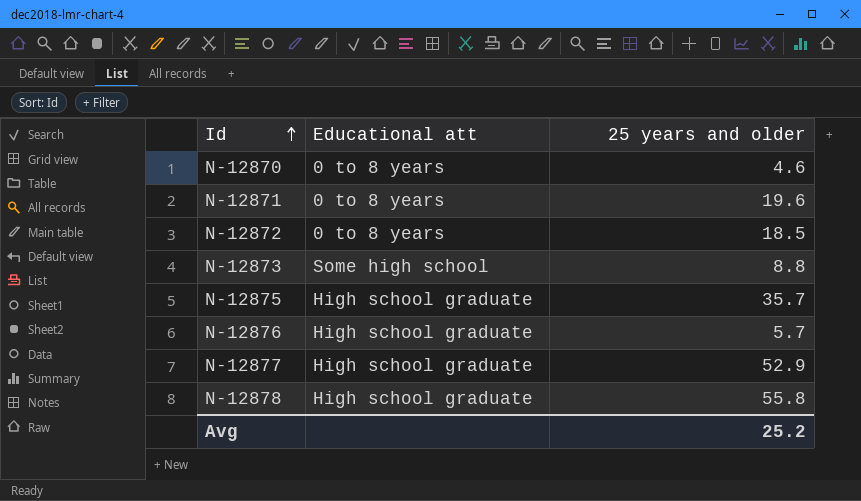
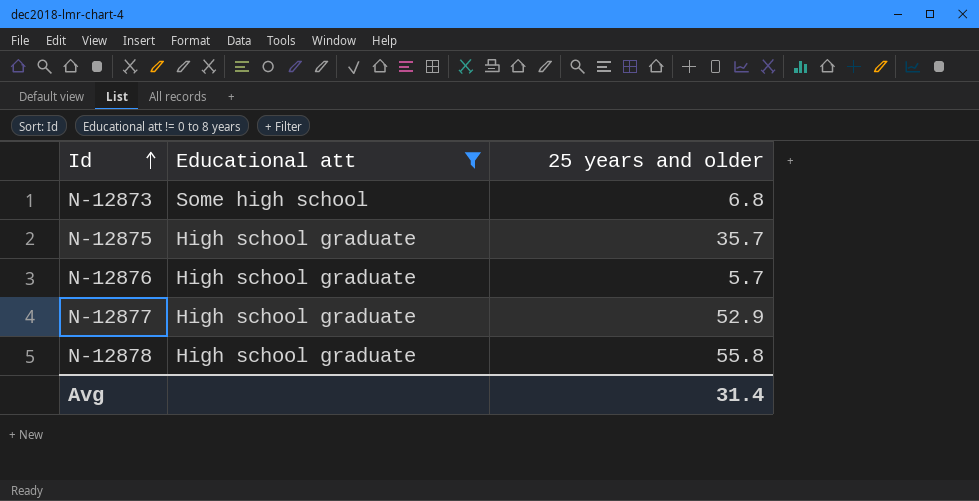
filter: none -> Educational att != 0 to 8 years
N-12873 | 25 years and older: 8.8 -> 6.8
Avg | 25 years and older: 25.2 -> 31.4

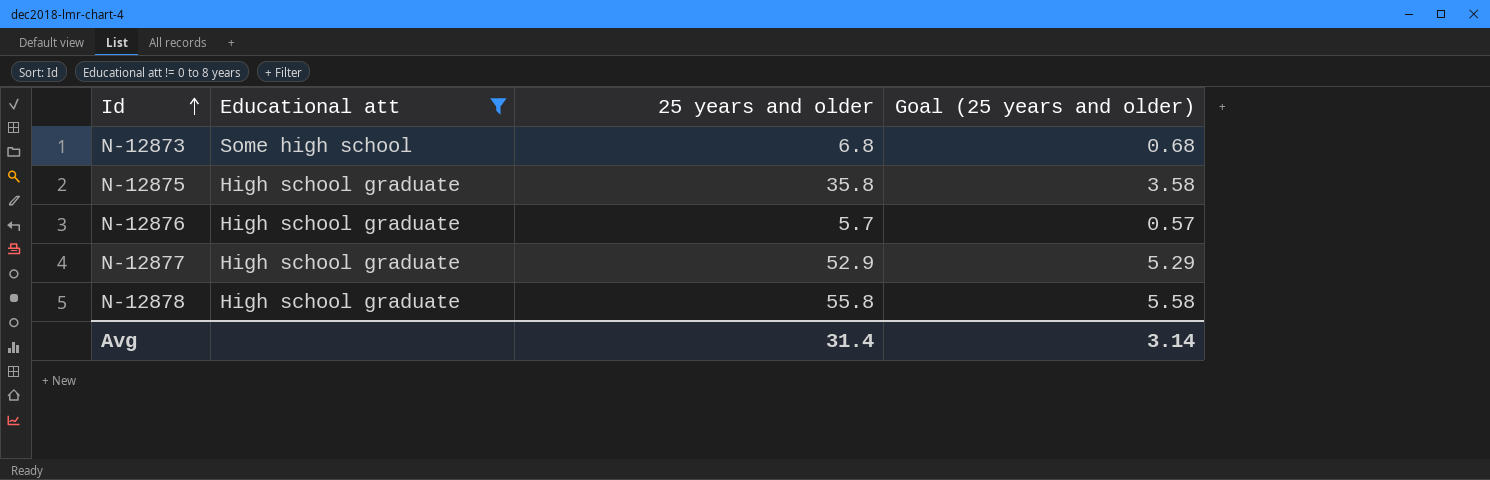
column Goal (25 years and older) | formula: none -> [25 years and older] * 0.1
N-12875 | 25 years and older: 35.7 -> 35.8

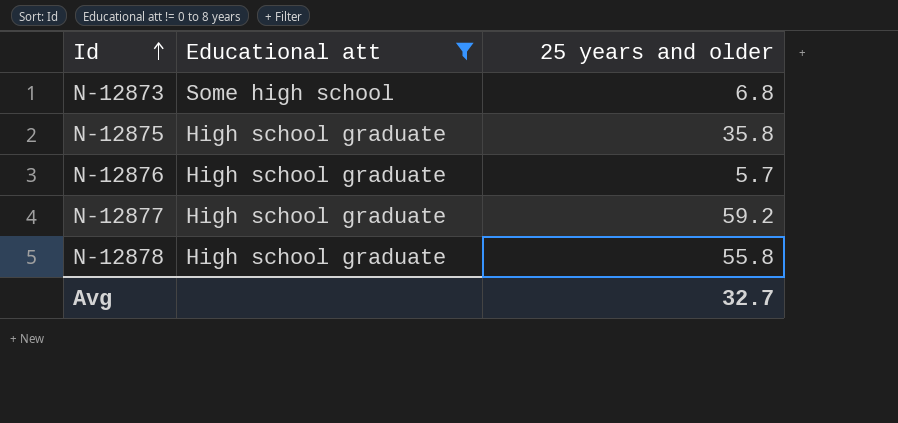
column Goal (25 years and older) | formula: [25 years and older] * 0.1 -> none
N-12877 | 25 years and older: 52.9 -> 59.2
Avg | 25 years and older: 31.4 -> 32.7

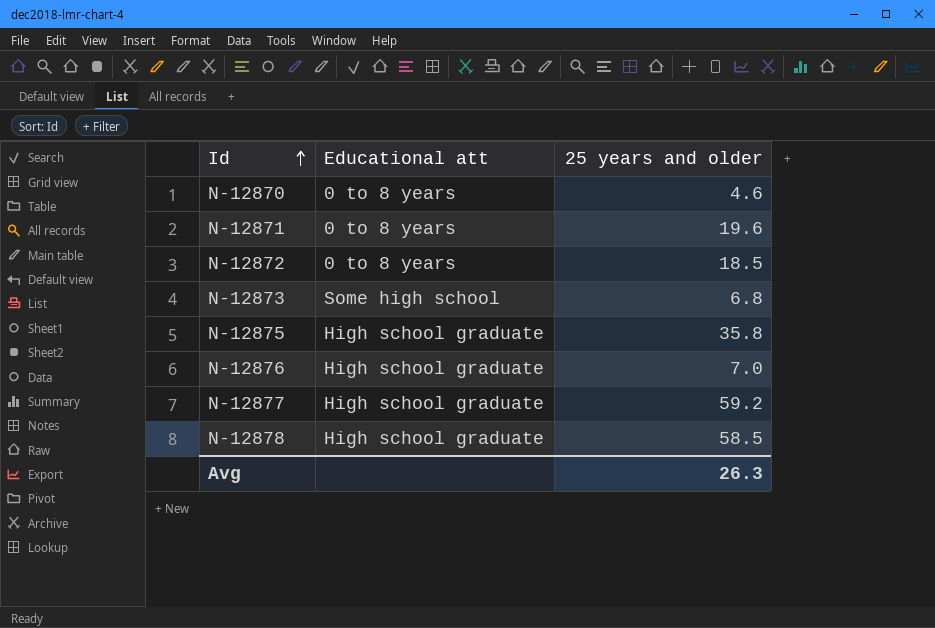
filter: Educational att != 0 to 8 years -> none
N-12876 | 25 years and older: 5.7 -> 7.0
N-12878 | 25 years and older: 55.8 -> 58.5
Avg | 25 years and older: 32.7 -> 26.3

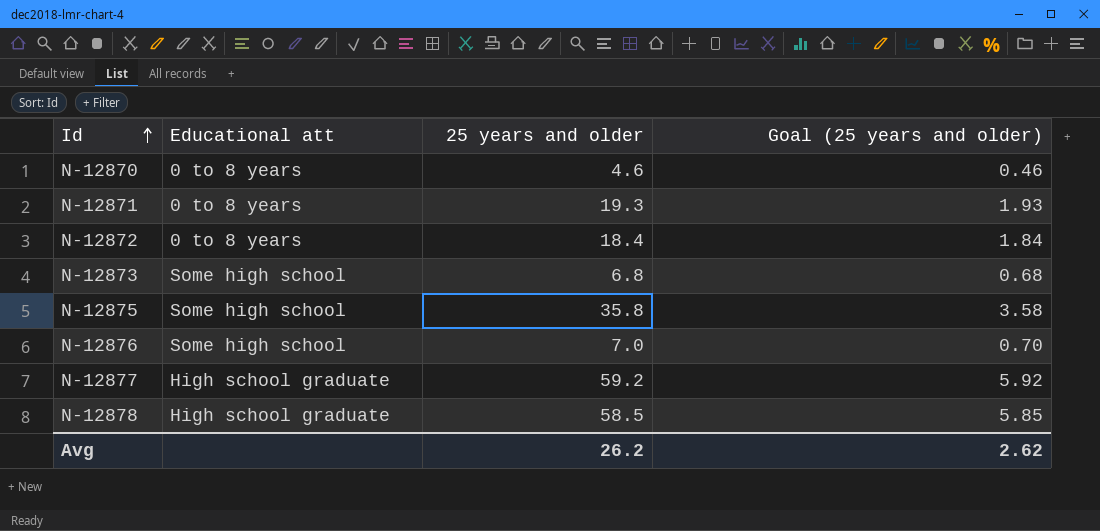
column Goal (25 years and older) | formula: none -> [25 years and older] * 0.1
N-12871 | 25 years and older: 19.6 -> 19.3
N-12872 | 25 years and older: 18.5 -> 18.4
N-12875 | Educational att: High school graduate -> Some high school
N-12876 | Educational att: High school graduate -> Some high school
Avg | 25 years and older: 26.3 -> 26.2

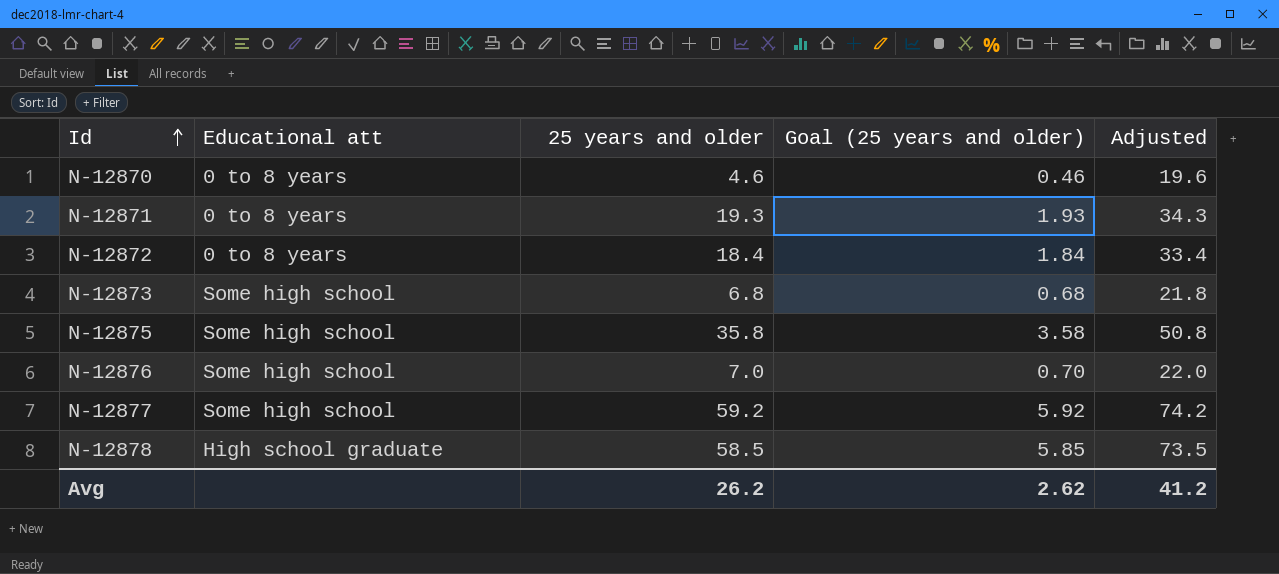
column Adjusted | formula: none -> [25 years and older] + 15
N-12877 | Educational att: High school graduate -> Some high school

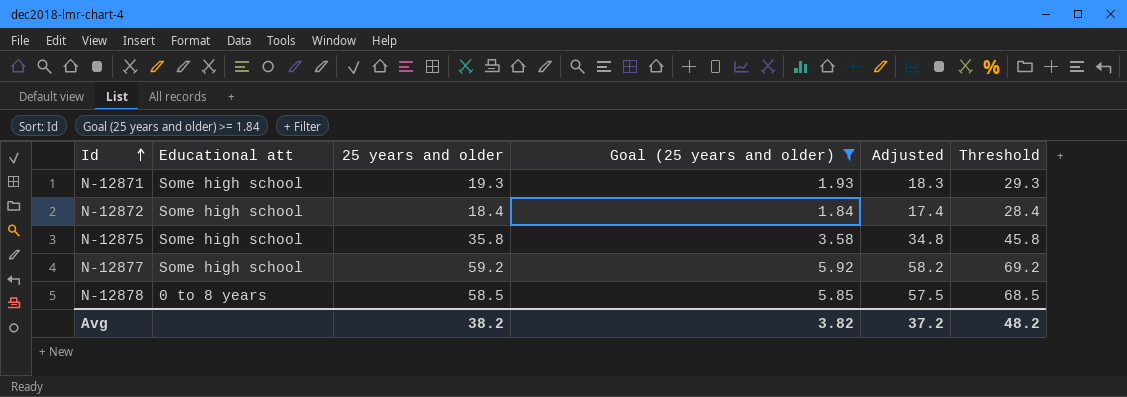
filter: none -> Goal (25 years and older) >= 1.84
column Adjusted | formula: [25 years and older] + 15 -> [25 years and older] - 1
column Threshold | formula: none -> [25 years and older] + 10
N-12871 | Educational att: 0 to 8 years -> Some high school
N-12872 | Educational att: 0 to 8 years -> Some high school
N-12878 | Educational att: High school graduate -> 0 to 8 years
Avg | 25 years and older: 26.2 -> 38.2
Avg | Goal (25 years and older): 2.62 -> 3.82
Avg | Adjusted: 41.2 -> 37.2

